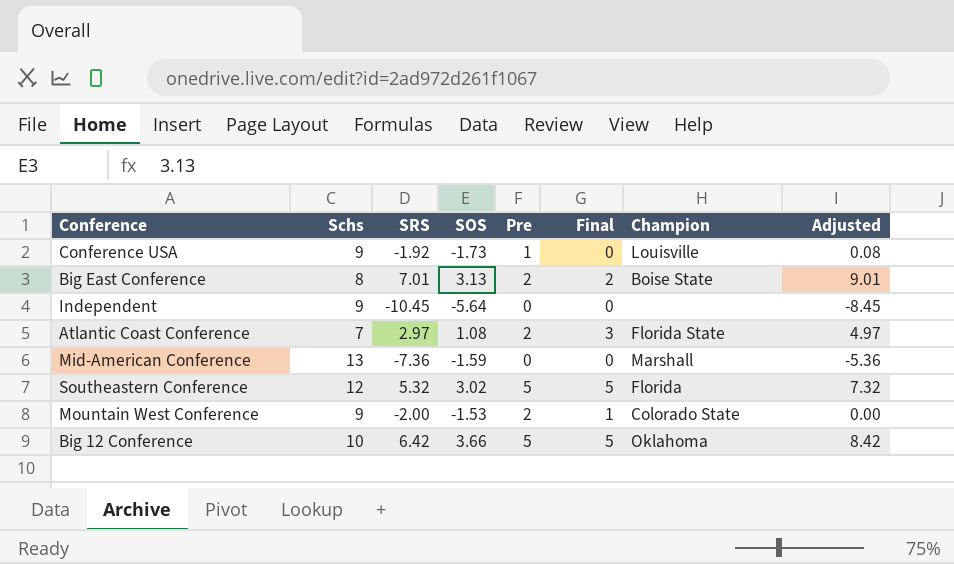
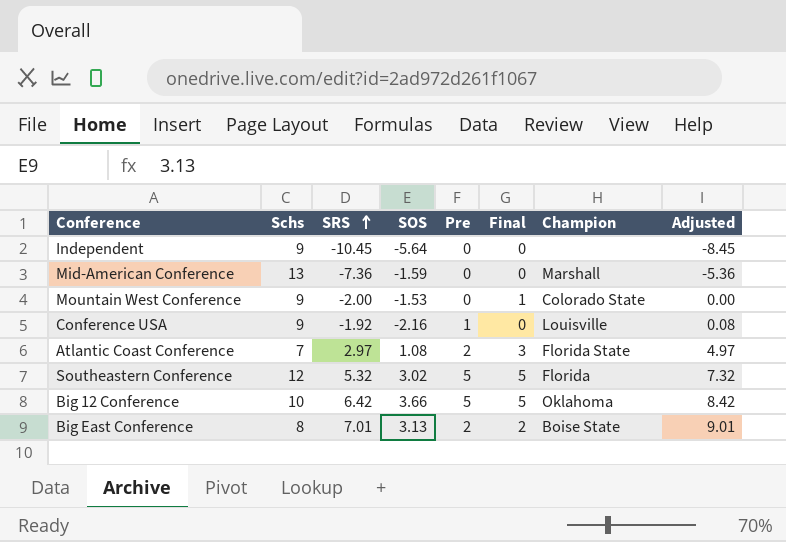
row order: none -> SRS ascending
Mountain West Conference | Pre: 2 -> 0
Conference USA | SOS: -1.73 -> -2.16

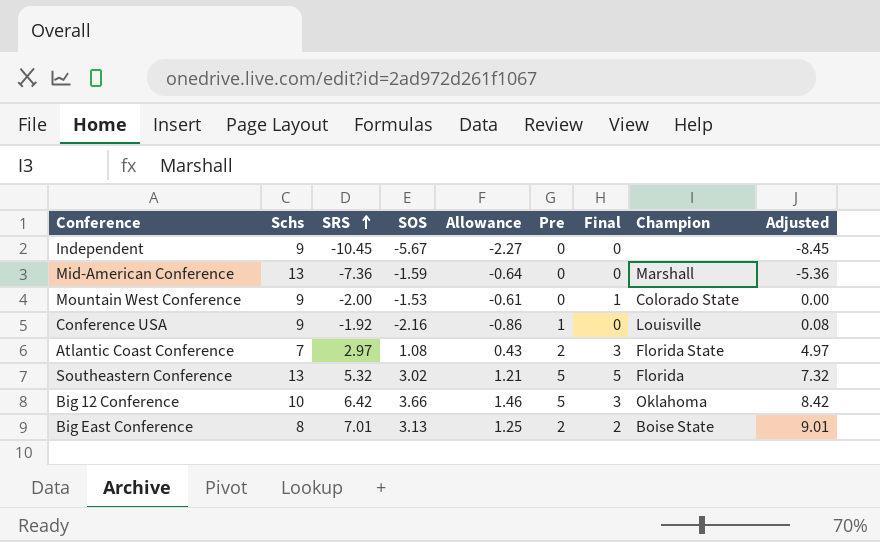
column Allowance | formula: none -> [SOS] * 0.4
Independent | SOS: -5.64 -> -5.67
Southeastern Conference | Schs: 12 -> 13
Big 12 Conference | Final: 5 -> 3

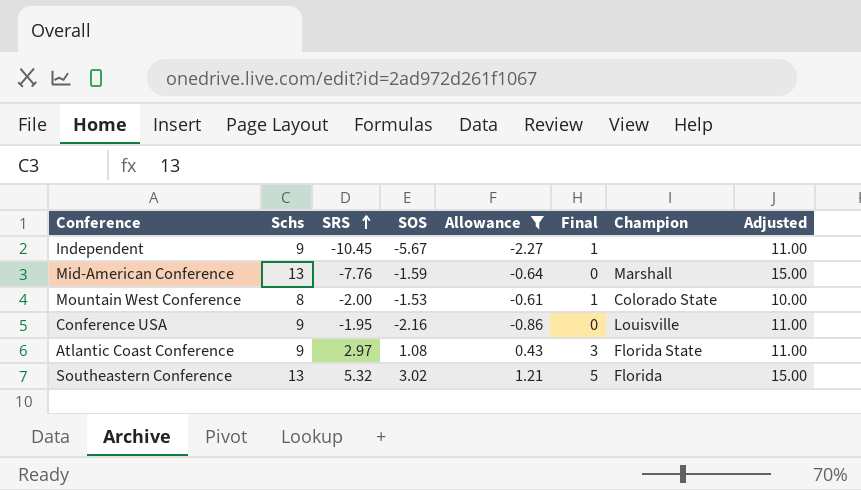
filter: none -> Allowance <= 1.21
column Pre | position: 6 -> none
column Adjusted | formula: [SRS] + 2 -> [Schs] + 2
Independent | Final: 0 -> 1
Mid-American Conference | SRS: -7.36 -> -7.76
Mountain West Conference | Schs: 9 -> 8
Conference USA | SRS: -1.92 -> -1.95
Atlantic Coast Conference | Schs: 7 -> 9

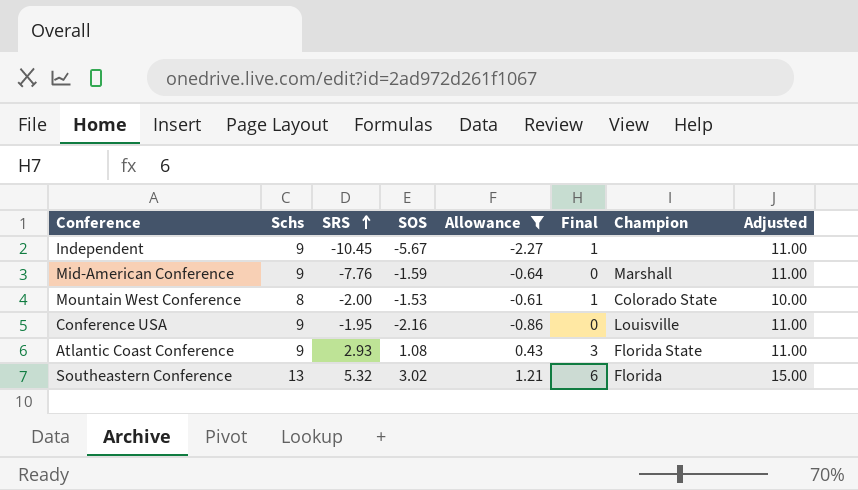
Mid-American Conference | Schs: 13 -> 9
Mid-American Conference | Adjusted: 15.00 -> 11.00
Atlantic Coast Conference | SRS: 2.97 -> 2.93
Southeastern Conference | Final: 5 -> 6

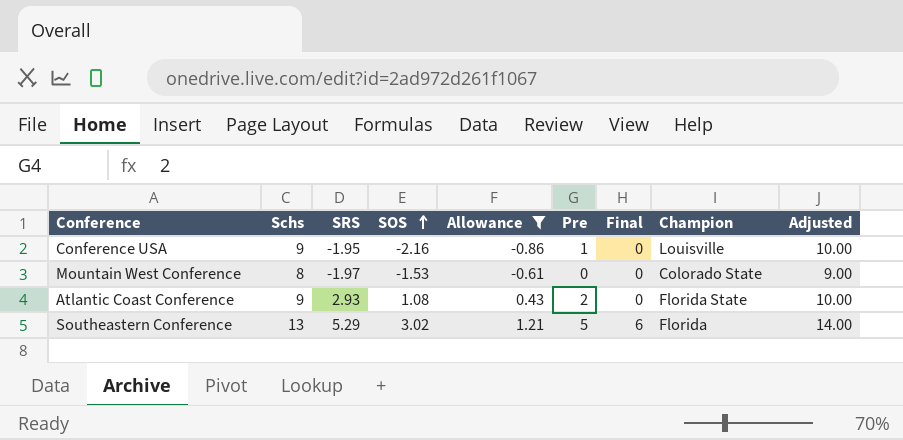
row order: SRS ascending -> SOS ascending
column Pre | position: none -> 6
column Adjusted | formula: [Schs] + 2 -> [Schs] + 1
row Independent: 9 | -10.45 | -5.67 | -2.27 | 1 | none | 11.00 -> none
row Mid-American Conference: 9 | -7.76 | -1.59 | -0.64 | 0 | Marshall | 11.00 -> none
Mountain West Conference | SRS: -2.00 -> -1.97
Mountain West Conference | Final: 1 -> 0
Atlantic Coast Conference | Final: 3 -> 0
Southeastern Conference | SRS: 5.32 -> 5.29

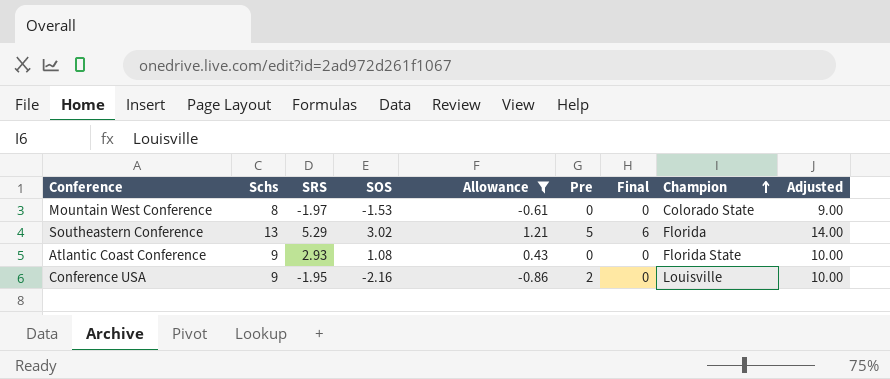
row order: SOS ascending -> Champion ascending
Atlantic Coast Conference | Pre: 2 -> 0
Conference USA | Pre: 1 -> 2

